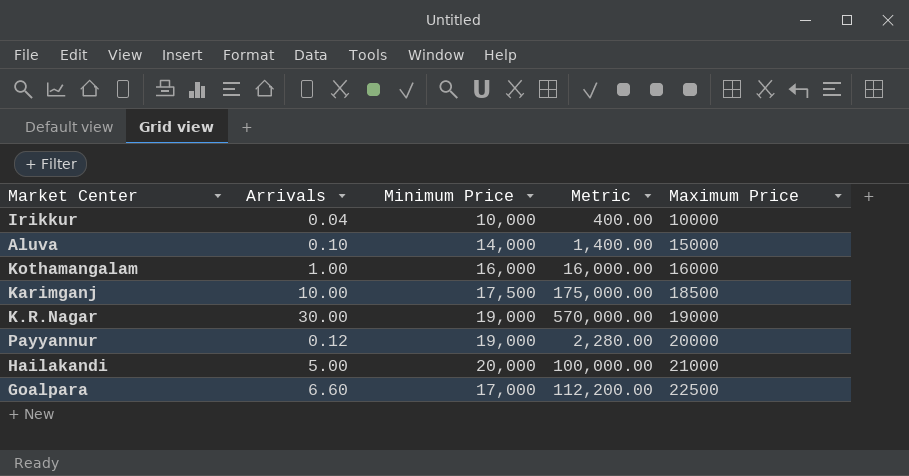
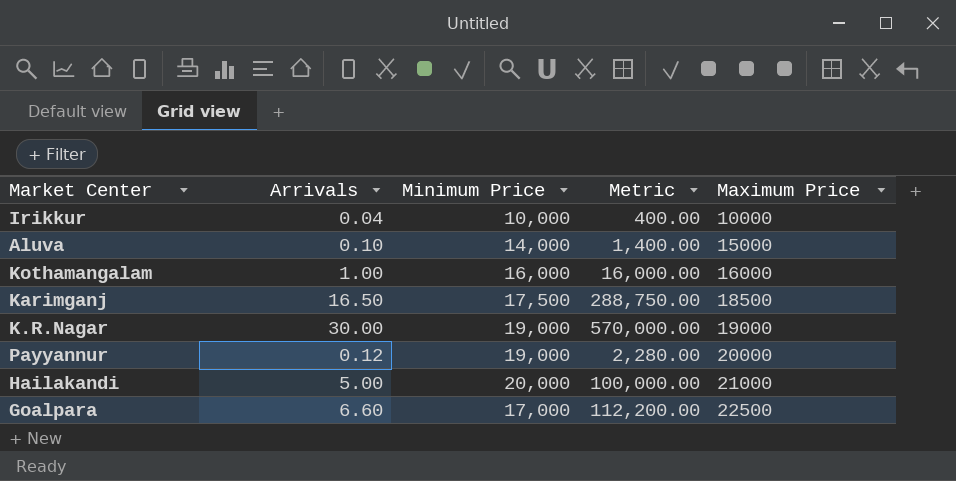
Karimganj | Arrivals: 10.00 -> 16.50
Karimganj | Metric: 175,000.00 -> 288,750.00

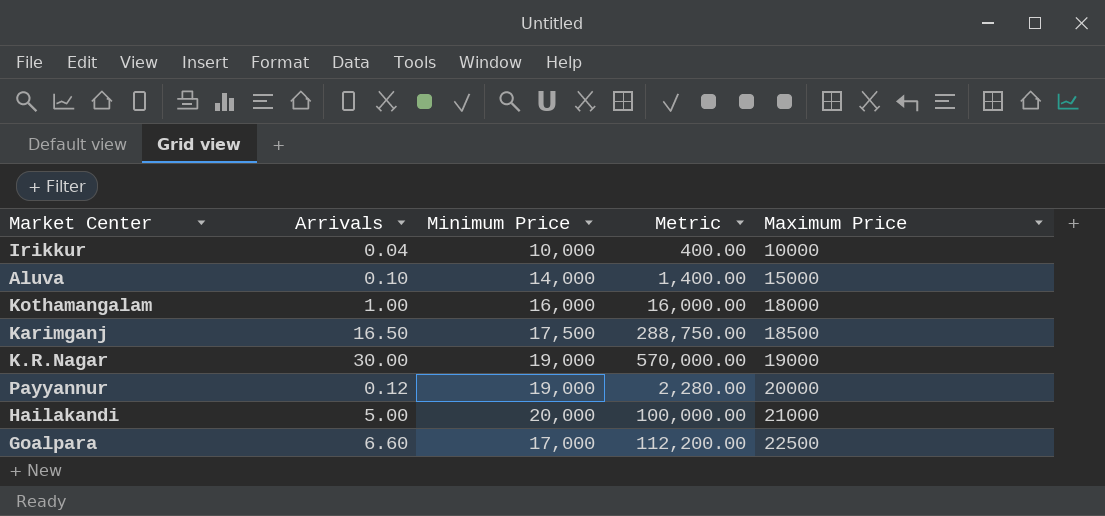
Kothamangalam | Maximum Price: 16000 -> 18000

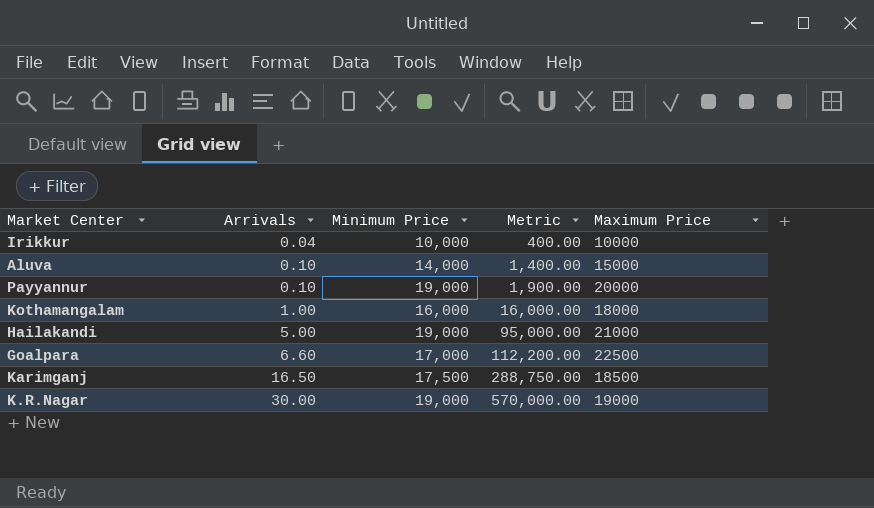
row order: Maximum Price ascending -> Arrivals ascending
Payyannur | Arrivals: 0.12 -> 0.10
Payyannur | Metric: 2,280.00 -> 1,900.00
Hailakandi | Minimum Price: 20,000 -> 19,000
Hailakandi | Metric: 100,000.00 -> 95,000.00

